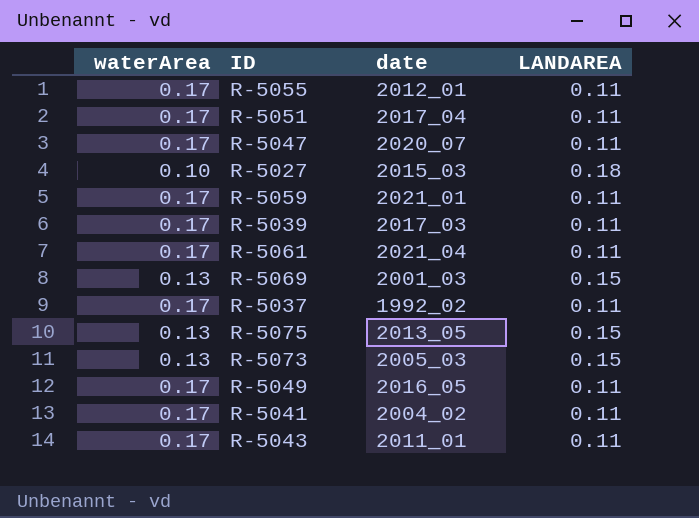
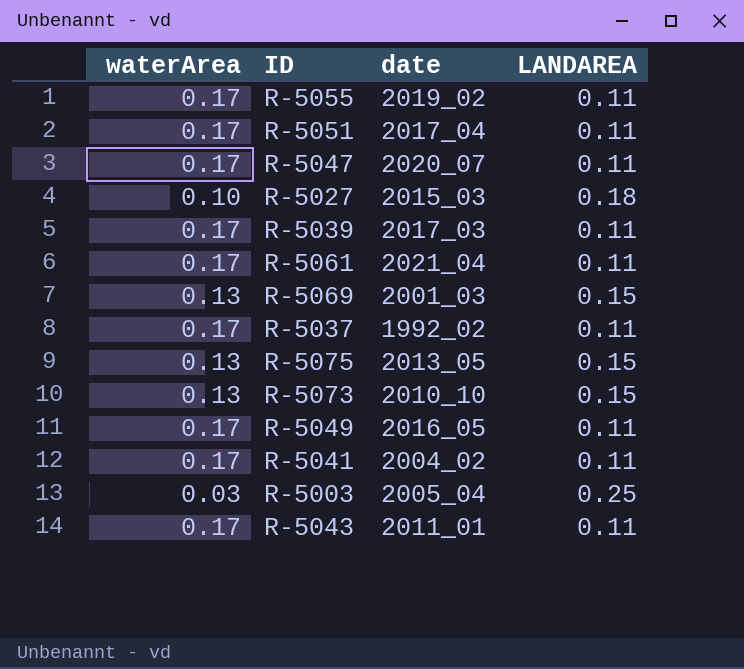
row R-5059: 0.17 | 2021_01 | 0.11 -> none
R-5055 | date: 2012_01 -> 2019_02
R-5073 | date: 2005_03 -> 2010_10
row R-5003: none -> 0.03 | 2005_04 | 0.25

